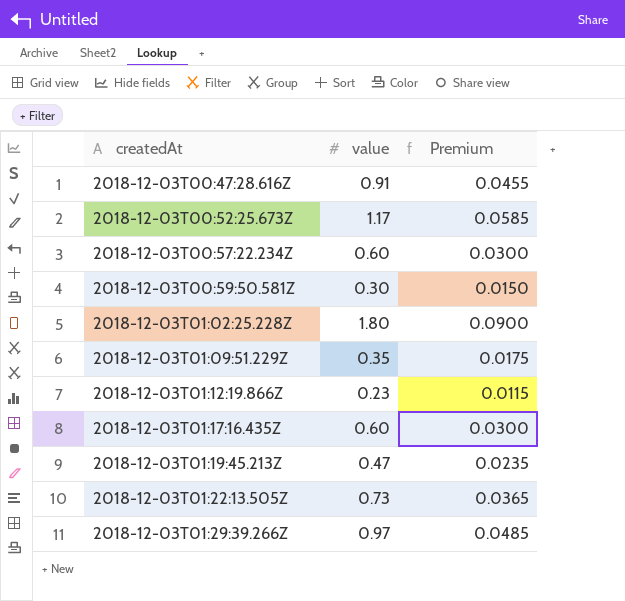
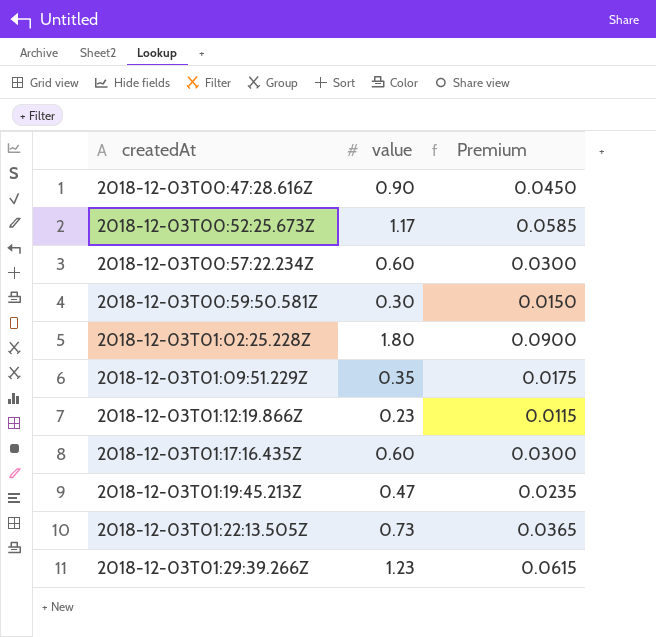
2018-12-03T00:47:28.616Z | value: 0.91 -> 0.90
2018-12-03T00:47:28.616Z | Premium: 0.0455 -> 0.0450
2018-12-03T01:29:39.266Z | value: 0.97 -> 1.23
2018-12-03T01:29:39.266Z | Premium: 0.0485 -> 0.0615

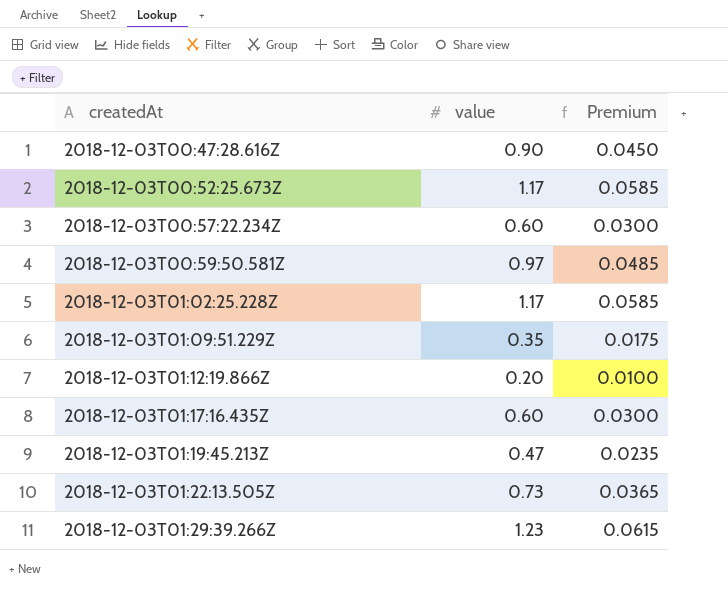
2018-12-03T00:59:50.581Z | value: 0.30 -> 0.97
2018-12-03T00:59:50.581Z | Premium: 0.0150 -> 0.0485
2018-12-03T01:02:25.228Z | value: 1.80 -> 1.17
2018-12-03T01:02:25.228Z | Premium: 0.0900 -> 0.0585
2018-12-03T01:12:19.866Z | value: 0.23 -> 0.20
2018-12-03T01:12:19.866Z | Premium: 0.0115 -> 0.0100

